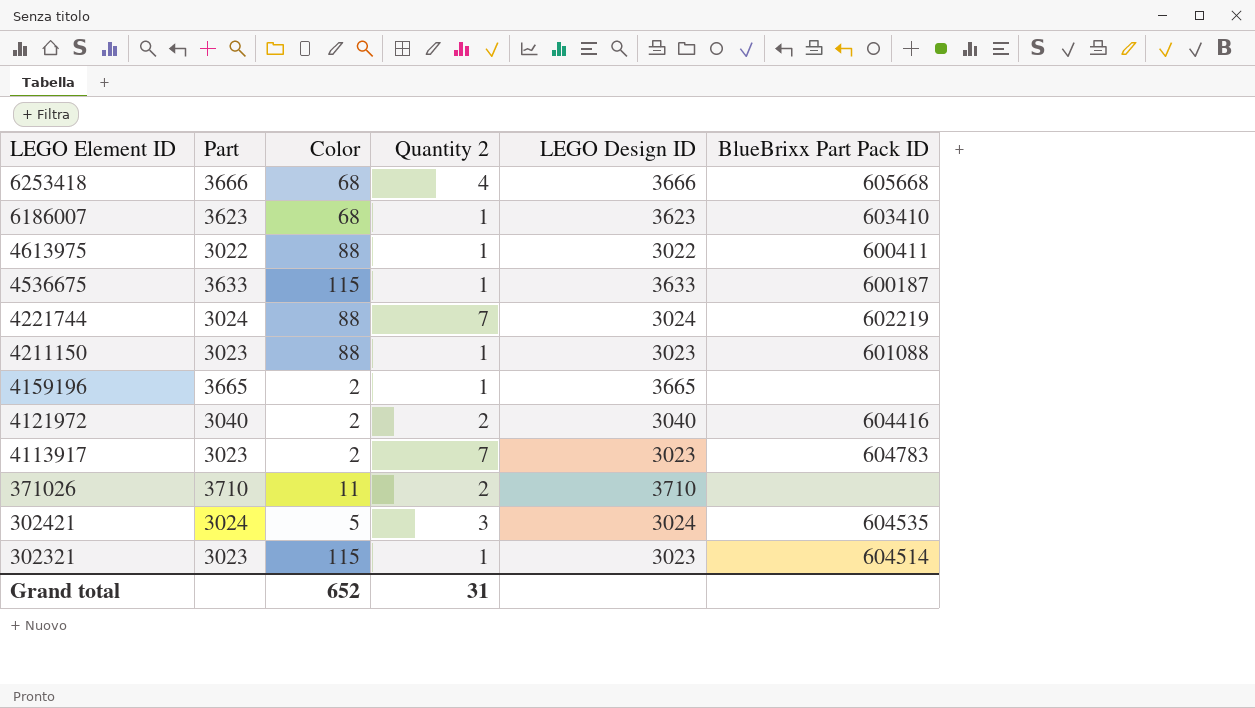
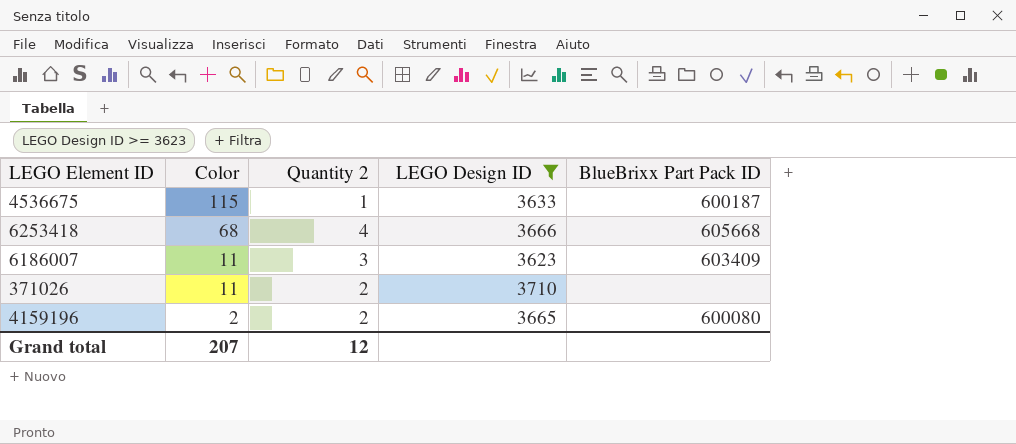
filter: none -> LEGO Design ID >= 3623
row order: LEGO Element ID descending -> Color descending
column Part | position: 2 -> none
6186007 | Color: 68 -> 11
6186007 | Quantity 2: 1 -> 3
6186007 | BlueBrixx Part Pack ID: 603410 -> 603409
4159196 | Quantity 2: 1 -> 2
4159196 | BlueBrixx Part Pack ID: none -> 600080
Grand total | Color: 652 -> 207
Grand total | Quantity 2: 31 -> 12

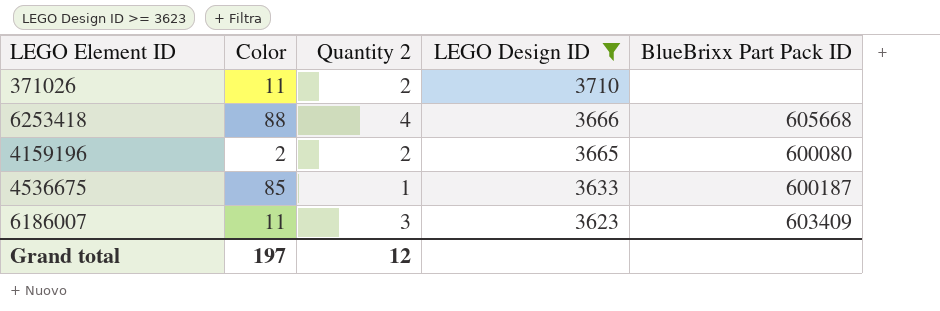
row order: Color descending -> LEGO Design ID descending
6253418 | Color: 68 -> 88
4536675 | Color: 115 -> 85
Grand total | Color: 207 -> 197

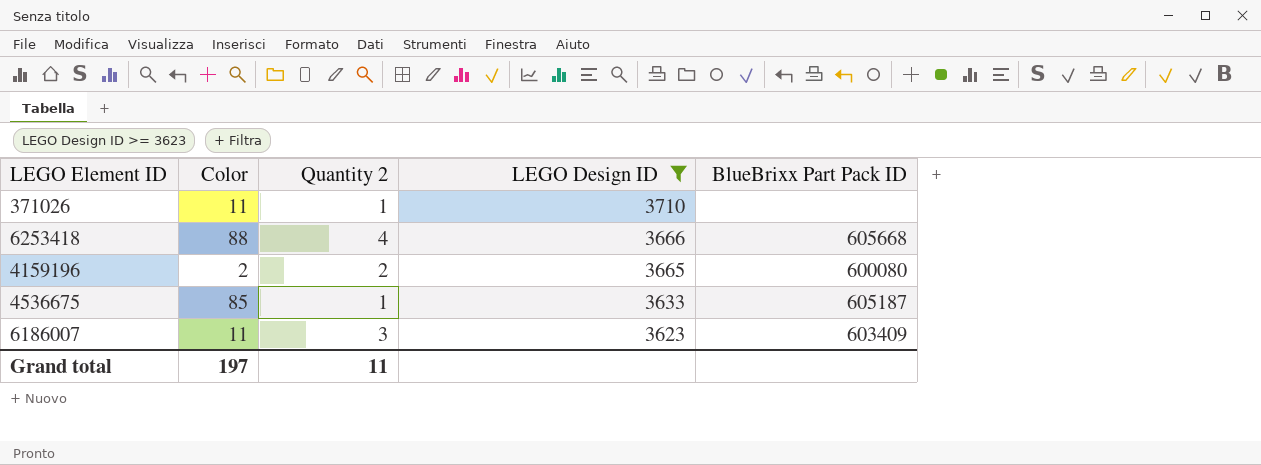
371026 | Quantity 2: 2 -> 1
4536675 | BlueBrixx Part Pack ID: 600187 -> 605187
Grand total | Quantity 2: 12 -> 11

